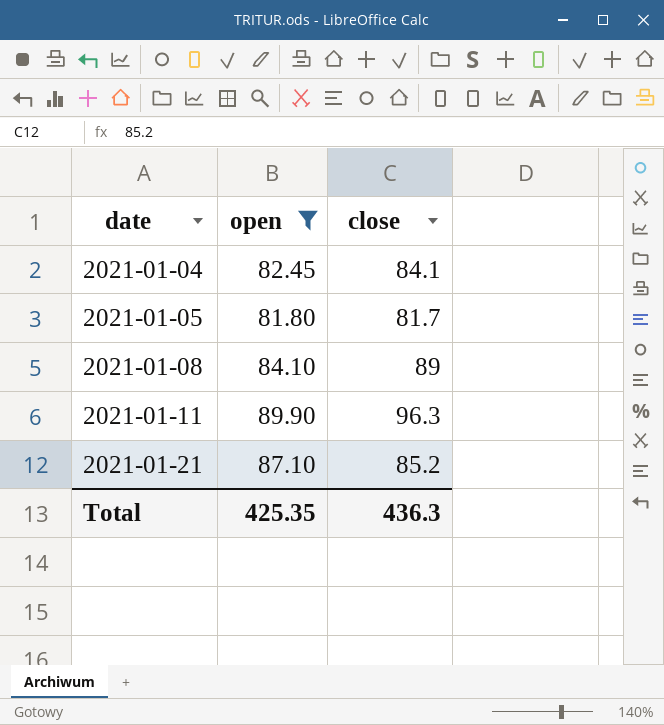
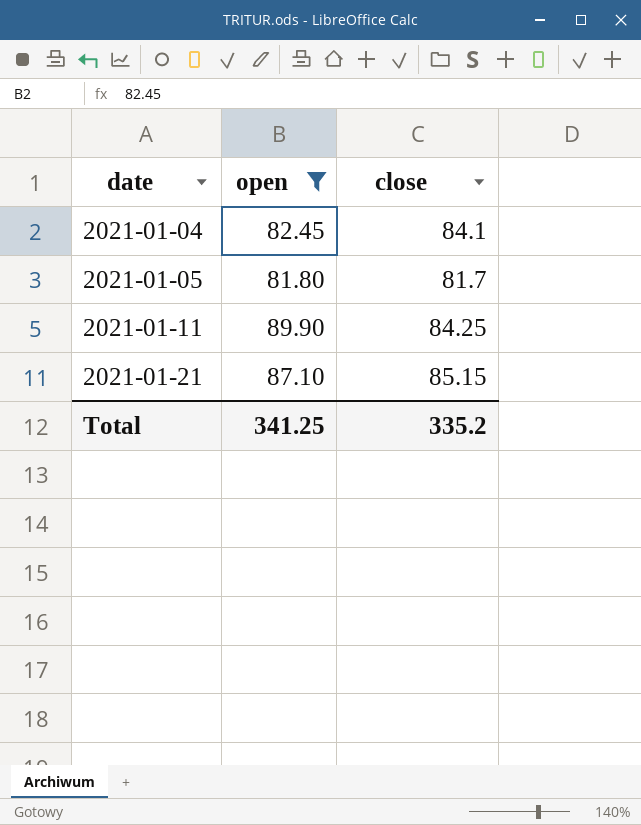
row 2021-01-08: 84.10 | 89 -> none
2021-01-11 | close: 96.3 -> 84.25
2021-01-21 | close: 85.2 -> 85.15
Total | open: 425.35 -> 341.25
Total | close: 436.3 -> 335.2

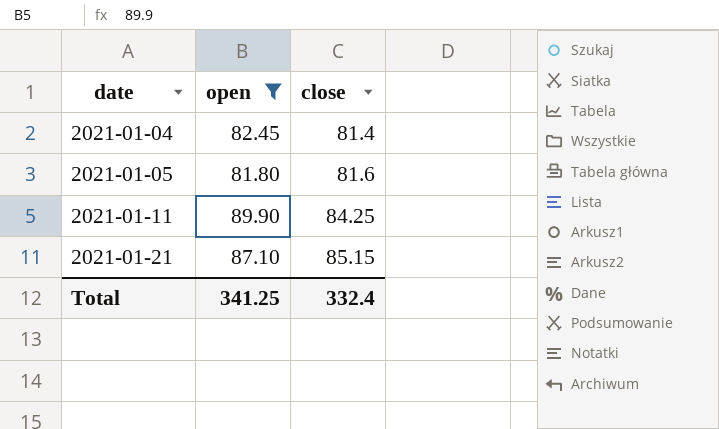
2021-01-04 | close: 84.1 -> 81.4
2021-01-05 | close: 81.7 -> 81.6
Total | close: 335.2 -> 332.4

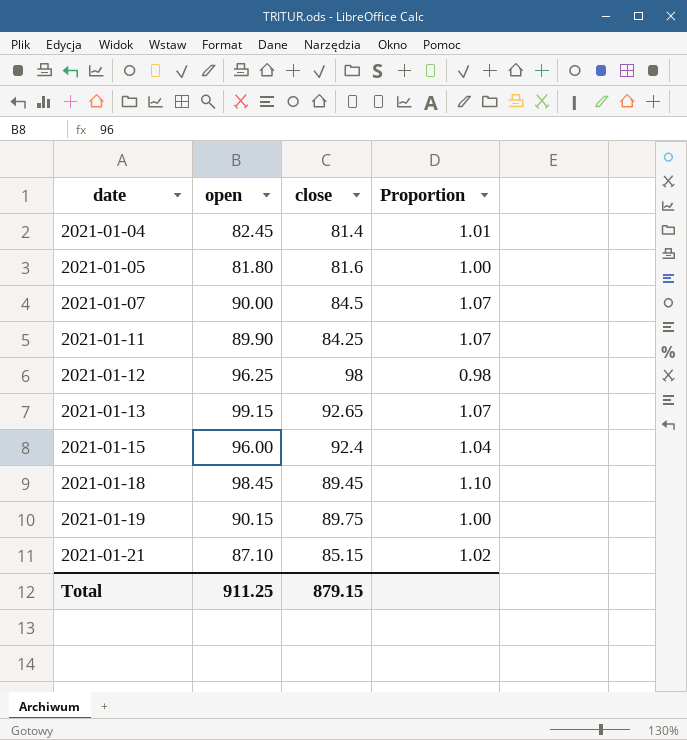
filter: open <= 89.90 -> none
column Proportion | formula: none -> [open] / [close]
Total | open: 341.25 -> 911.25
Total | close: 332.4 -> 879.15

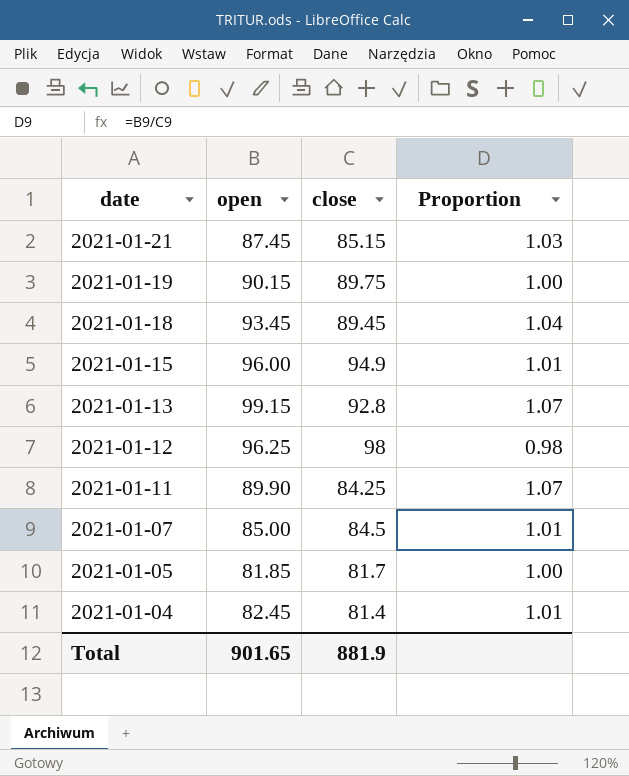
row order: date ascending -> date descending
2021-01-21 | open: 87.10 -> 87.45
2021-01-21 | Proportion: 1.02 -> 1.03
2021-01-18 | open: 98.45 -> 93.45
2021-01-18 | Proportion: 1.10 -> 1.04
2021-01-15 | close: 92.4 -> 94.9
2021-01-15 | Proportion: 1.04 -> 1.01
2021-01-13 | close: 92.65 -> 92.8
2021-01-07 | open: 90.00 -> 85.00
2021-01-07 | Proportion: 1.07 -> 1.01
2021-01-05 | open: 81.80 -> 81.85
2021-01-05 | close: 81.6 -> 81.7
Total | open: 911.25 -> 901.65
Total | close: 879.15 -> 881.9

